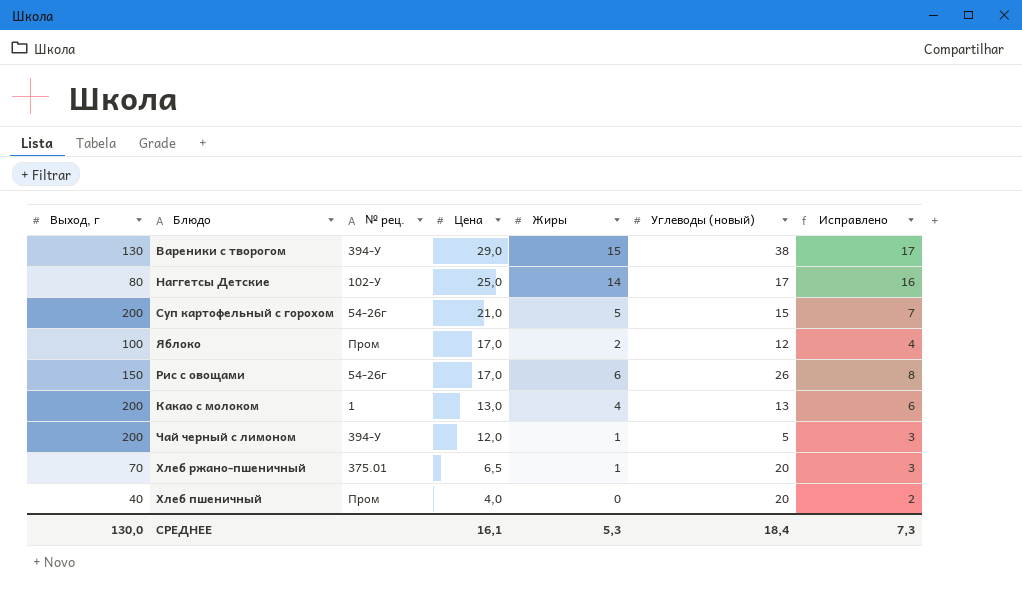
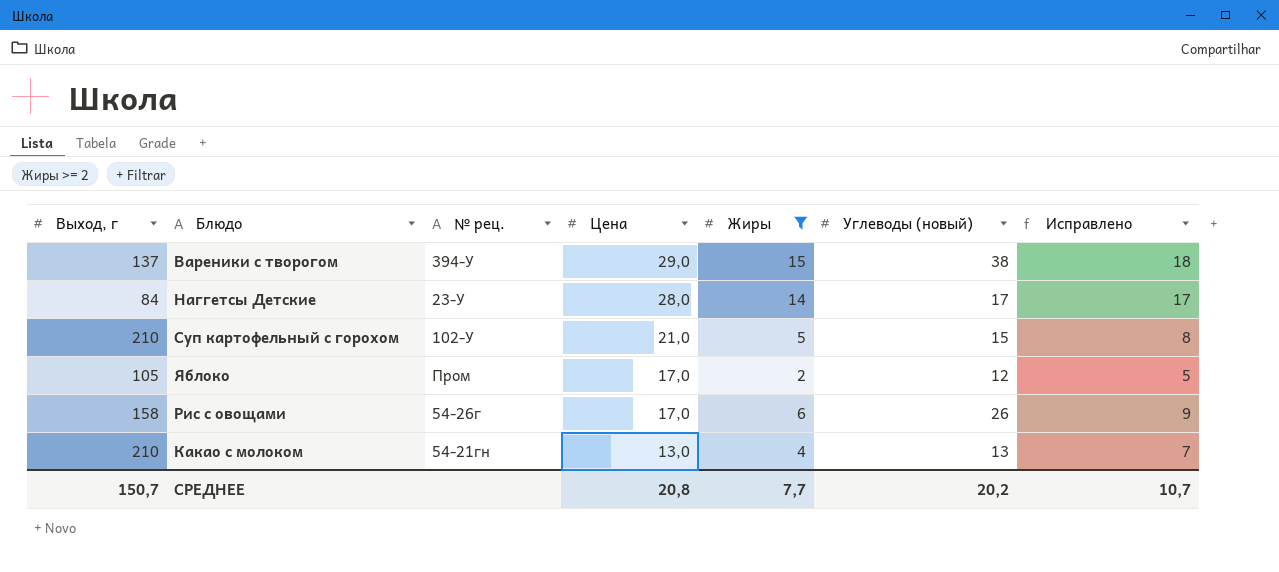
filter: none -> Жиры >= 2
column Исправлено | formula: [Жиры] + 2 -> [Жиры] + 3
Вареники с творогом | Выход, г: 130 -> 137
Наггетсы Детские | Выход, г: 80 -> 84
Наггетсы Детские | № рец.: 102-У -> 23-У
Наггетсы Детские | Цена: 25,0 -> 28,0
Суп картофельный с горохом | Выход, г: 200 -> 210
Суп картофельный с горохом | № рец.: 54-26г -> 102-У
Яблоко | Выход, г: 100 -> 105
Рис с овощами | Выход, г: 150 -> 158
Какао с молоком | Выход, г: 200 -> 210
Какао с молоком | № рец.: 1 -> 54-21гн
СРЕДНЕЕ | Выход, г: 130,0 -> 150,7
СРЕДНЕЕ | Цена: 16,1 -> 20,8
СРЕДНЕЕ | Жиры: 5,3 -> 7,7
СРЕДНЕЕ | Углеводы (новый): 18,4 -> 20,2
СРЕДНЕЕ | Исправлено: 7,3 -> 10,7

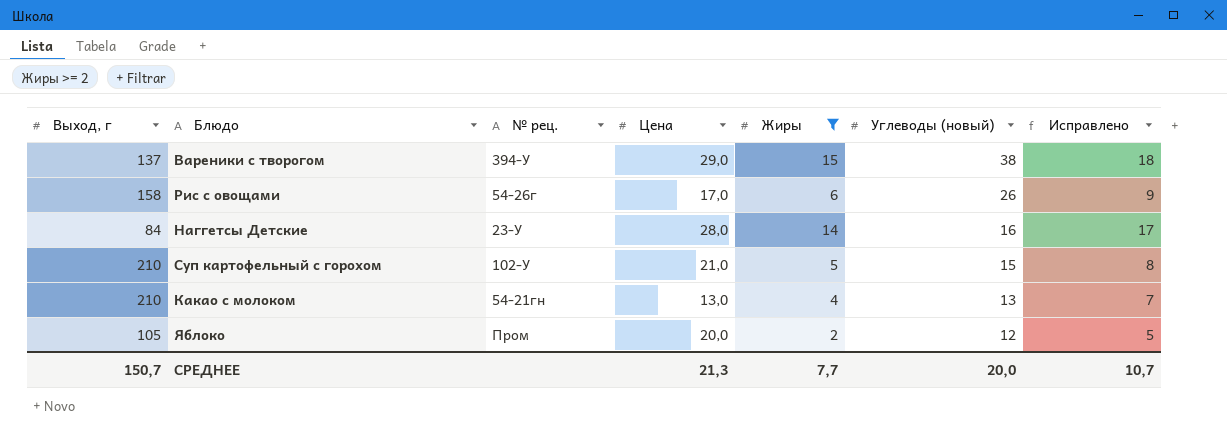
row order: Цена descending -> Углеводы (новый) descending
Наггетсы Детские | Углеводы (новый): 17 -> 16
Яблоко | Цена: 17,0 -> 20,0
СРЕДНЕЕ | Цена: 20,8 -> 21,3
СРЕДНЕЕ | Углеводы (новый): 20,2 -> 20,0

